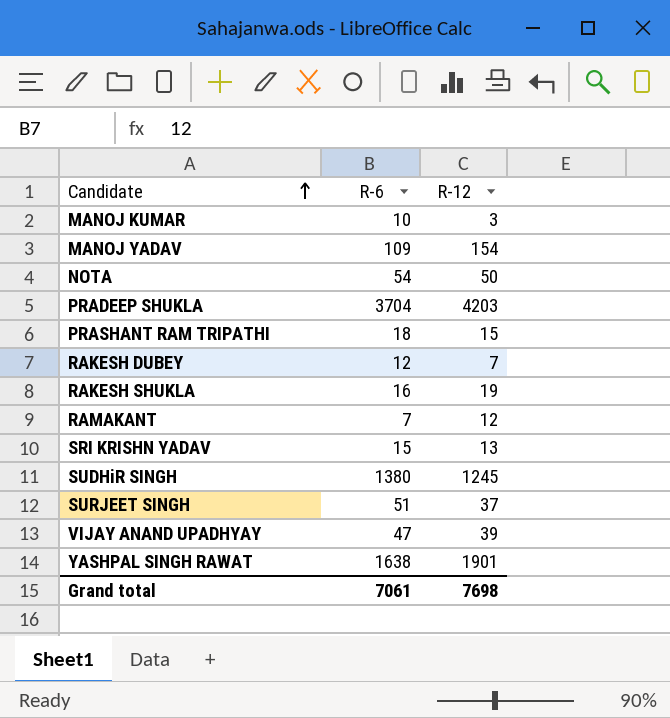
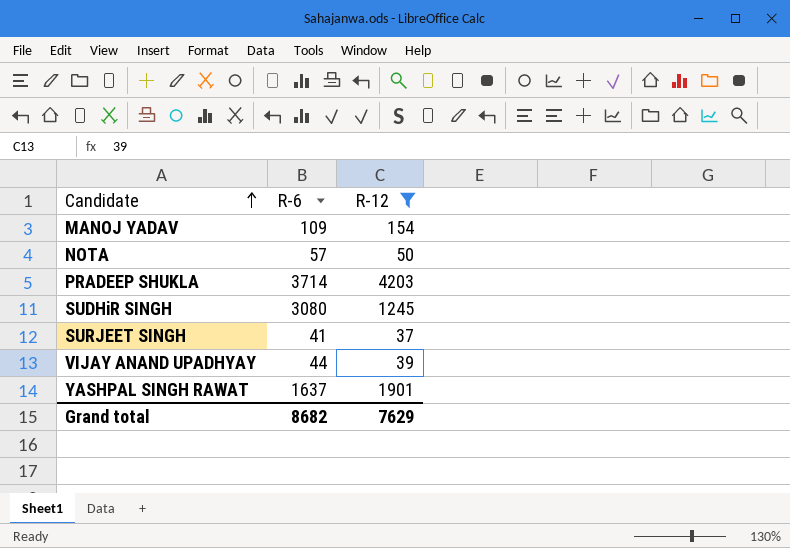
filter: none -> R-12 >= 37
NOTA | R-6: 54 -> 57
PRADEEP SHUKLA | R-6: 3704 -> 3714
SUDHiR SINGH | R-6: 1380 -> 3080
SURJEET SINGH | R-6: 51 -> 41
VIJAY ANAND UPADHYAY | R-6: 47 -> 44
YASHPAL SINGH RAWAT | R-6: 1638 -> 1637
Grand total | R-6: 7061 -> 8682
Grand total | R-12: 7698 -> 7629

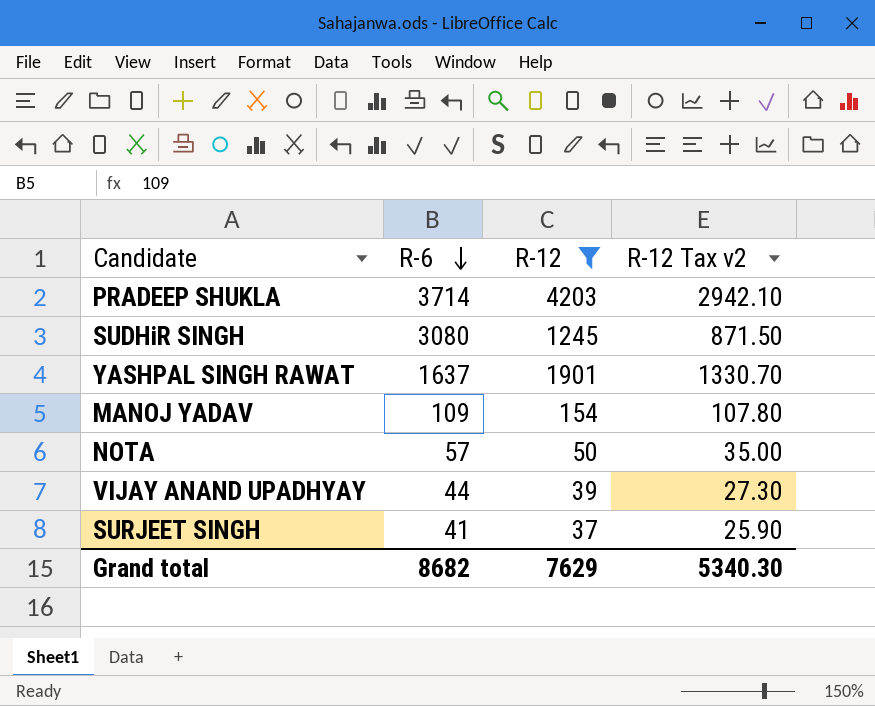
row order: Candidate ascending -> R-6 descending
column R-12 Tax v2 | formula: none -> [R-12] * 0.7

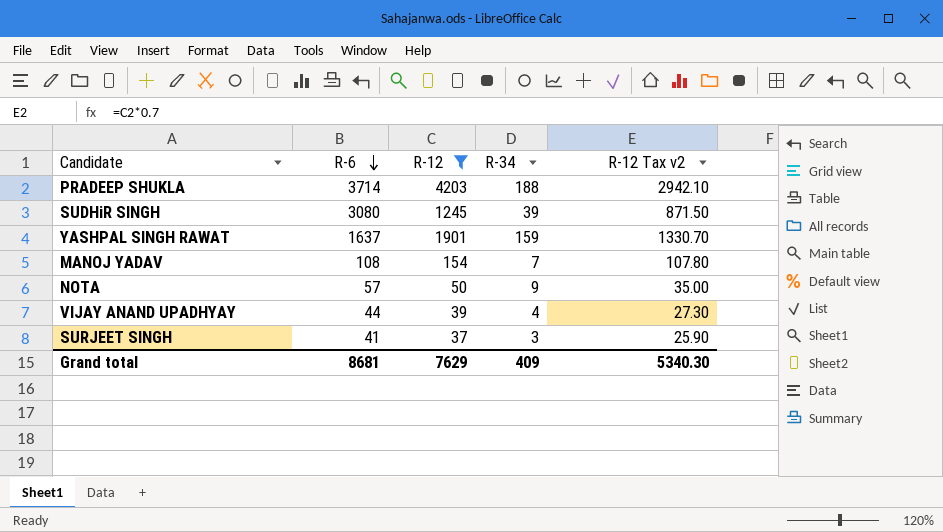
column R-34 | position: none -> 4
MANOJ YADAV | R-6: 109 -> 108
Grand total | R-6: 8682 -> 8681

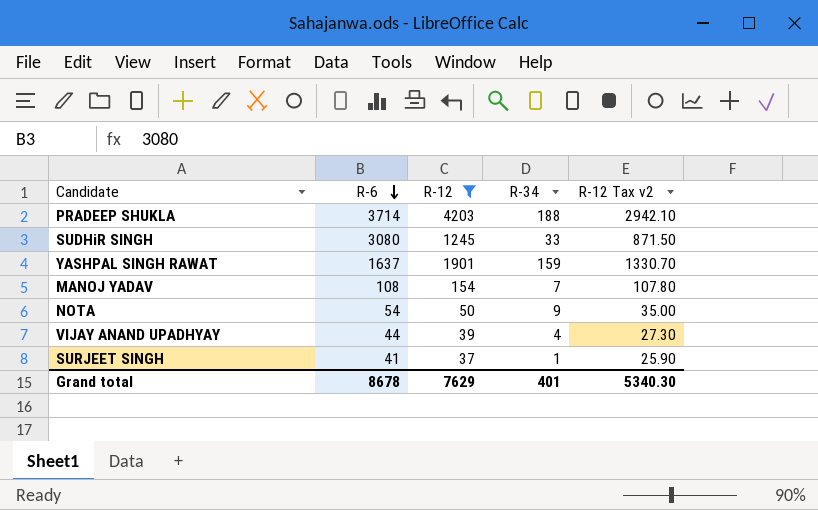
SUDHiR SINGH | R-34: 39 -> 33
NOTA | R-6: 57 -> 54
SURJEET SINGH | R-34: 3 -> 1
Grand total | R-6: 8681 -> 8678
Grand total | R-34: 409 -> 401

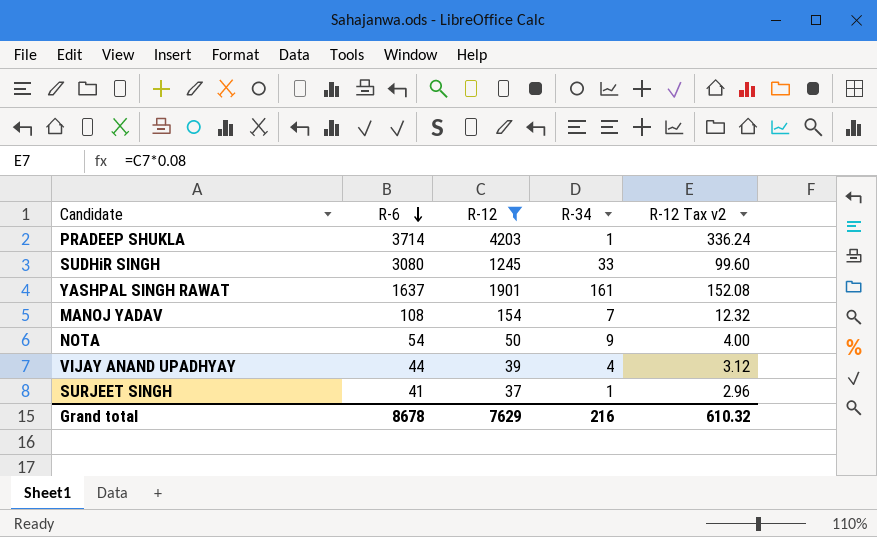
column R-12 Tax v2 | formula: [R-12] * 0.7 -> [R-12] * 0.08
PRADEEP SHUKLA | R-34: 188 -> 1
YASHPAL SINGH RAWAT | R-34: 159 -> 161
Grand total | R-34: 401 -> 216
Grand total | R-12 Tax v2: 5340.30 -> 610.32

